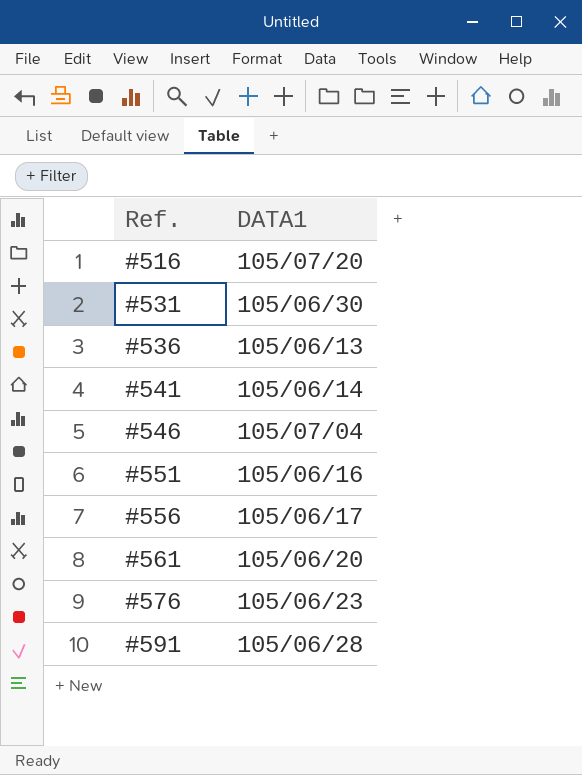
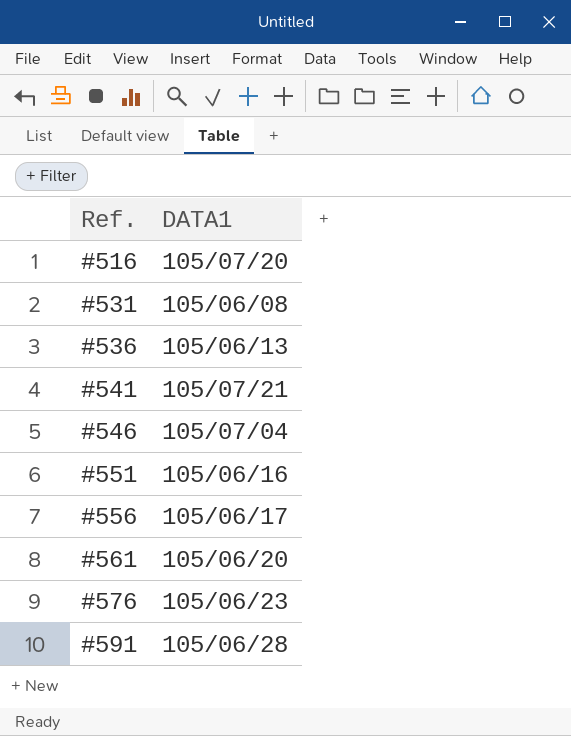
#531 | DATA1: 105/06/30 -> 105/06/08
#541 | DATA1: 105/06/14 -> 105/07/21

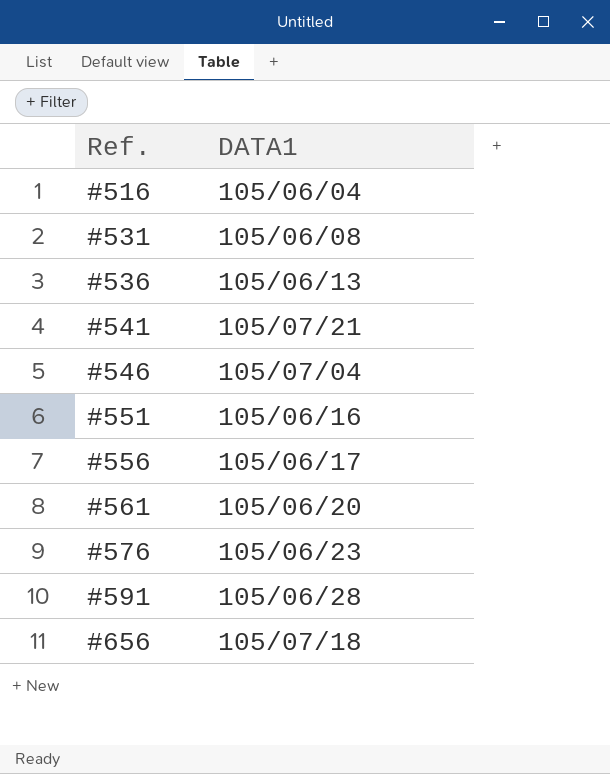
#516 | DATA1: 105/07/20 -> 105/06/04
row #656: none -> 105/07/18

